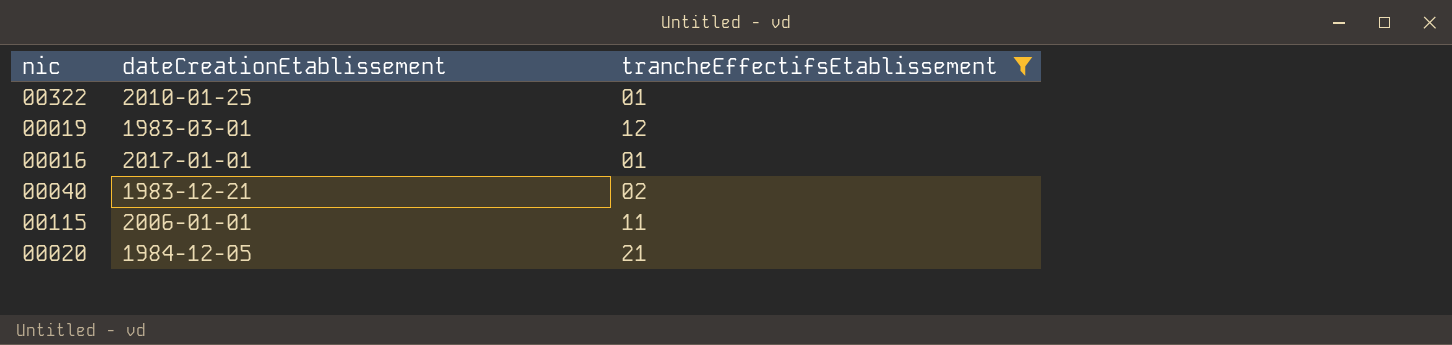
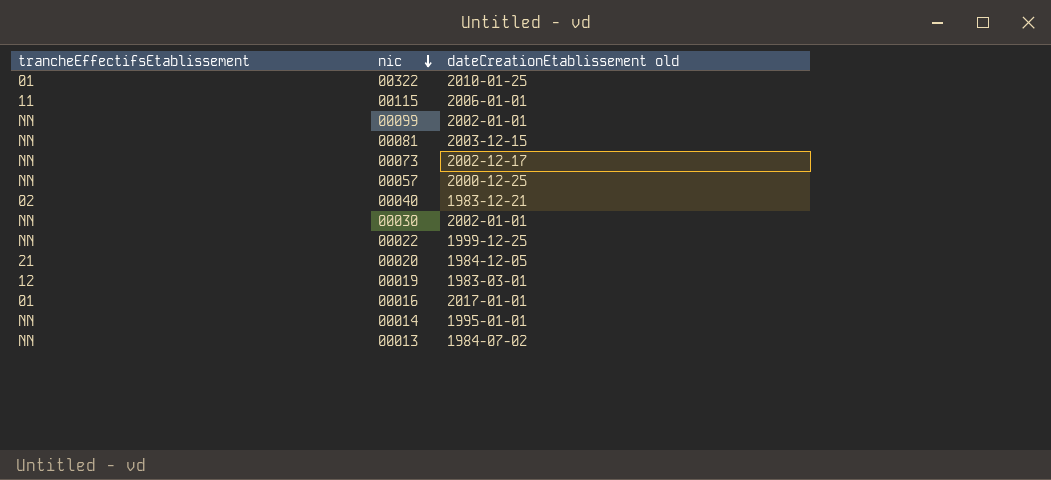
filter: trancheEffectifsEtablissement != NN -> none
row order: none -> nic descending
column trancheEffectifsEtablissement | position: 3 -> 1
column name: dateCreationEtablissement -> dateCreationEtablissement old

